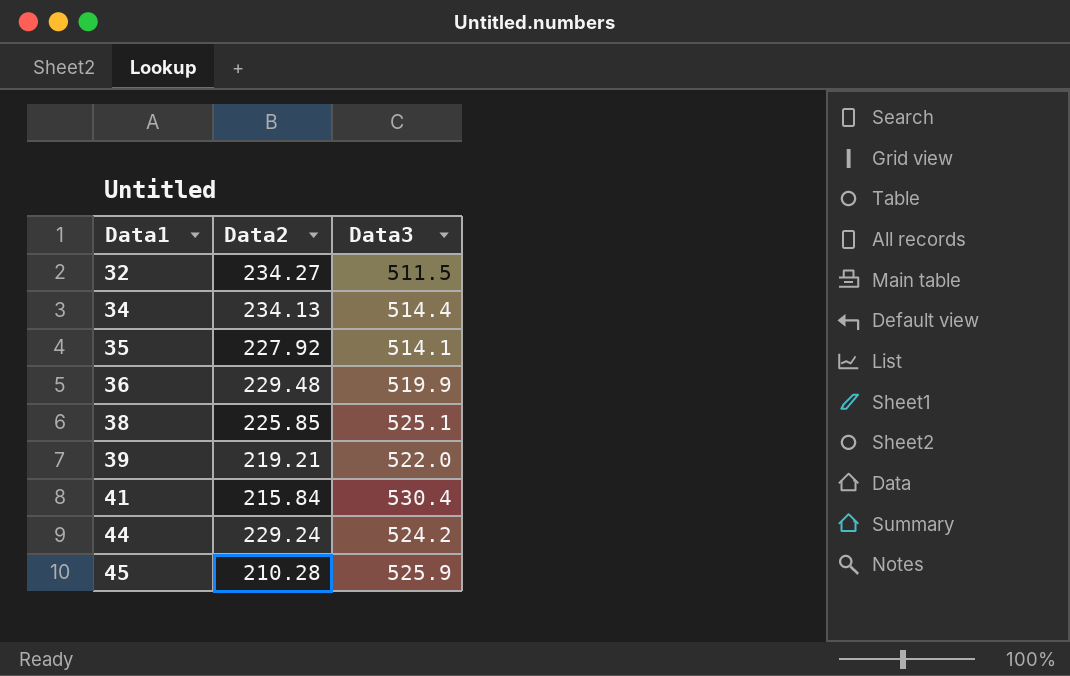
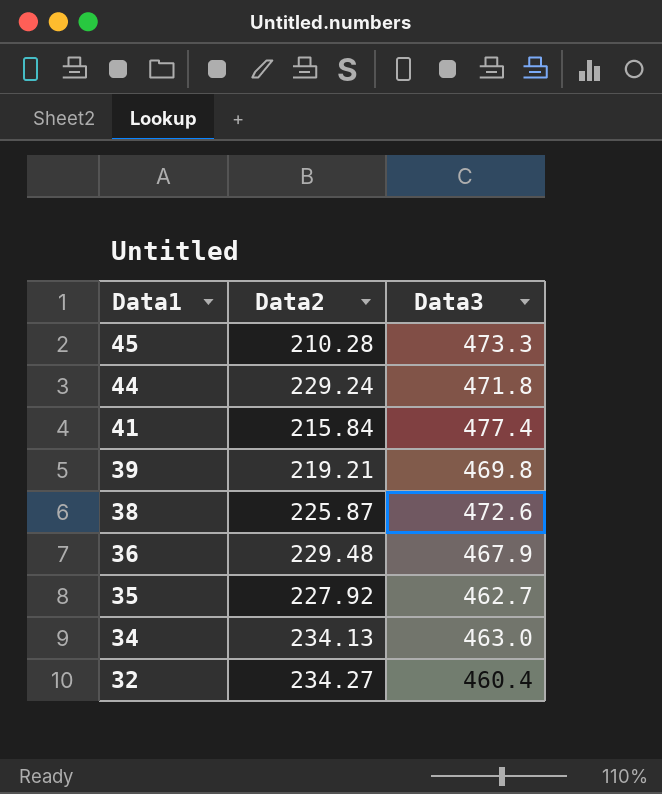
row order: Data1 ascending -> Data1 descending
45 | Data3: 525.9 -> 473.3
44 | Data3: 524.2 -> 471.8
41 | Data3: 530.4 -> 477.4
39 | Data3: 522.0 -> 469.8
38 | Data2: 225.85 -> 225.87
38 | Data3: 525.1 -> 472.6
36 | Data3: 519.9 -> 467.9
35 | Data3: 514.1 -> 462.7
34 | Data3: 514.4 -> 463.0
32 | Data3: 511.5 -> 460.4

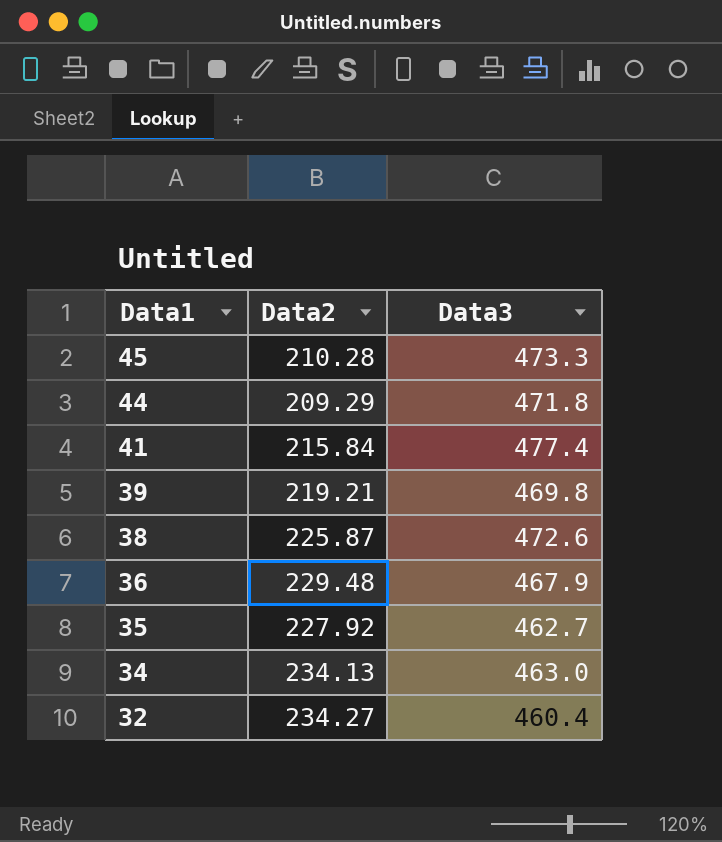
44 | Data2: 229.24 -> 209.29

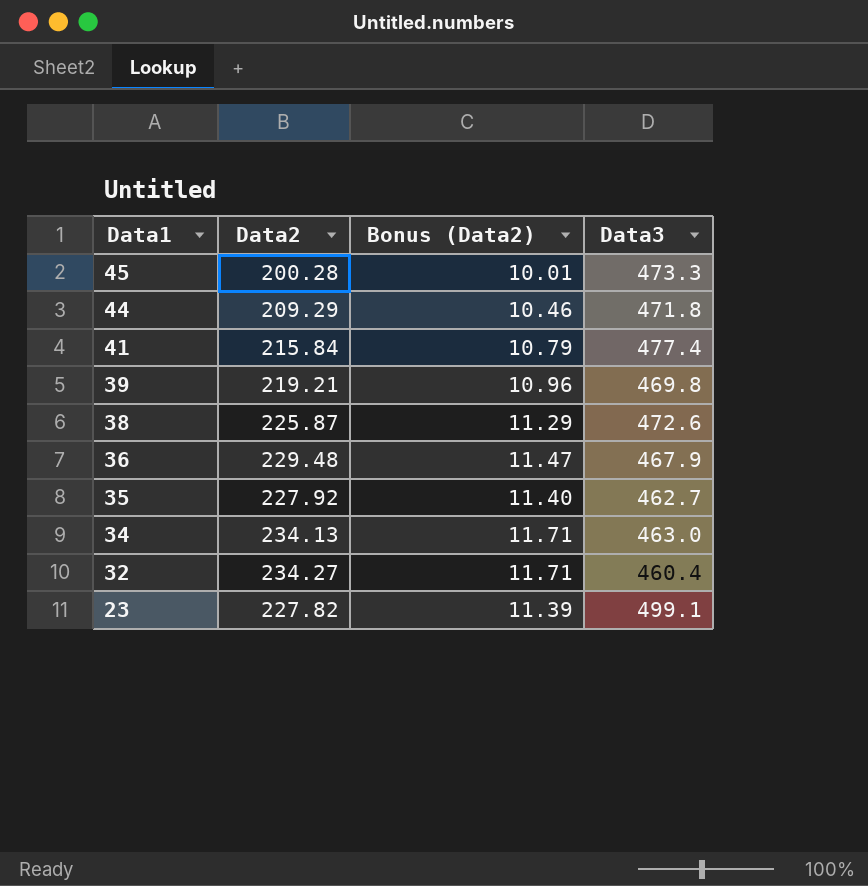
column Bonus (Data2) | formula: none -> [Data2] * 0.05
45 | Data2: 210.28 -> 200.28
row 23: none -> 227.82 | 11.39 | 499.1

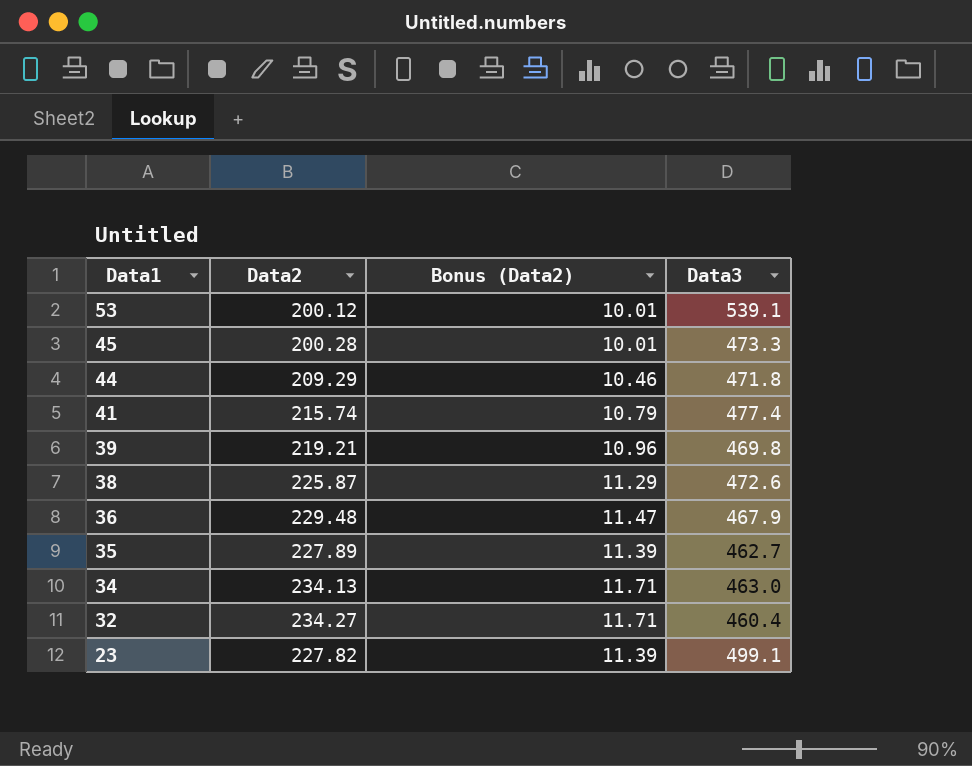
row 53: none -> 200.12 | 10.01 | 539.1
41 | Data2: 215.84 -> 215.74
35 | Data2: 227.92 -> 227.89
35 | Bonus (Data2): 11.40 -> 11.39

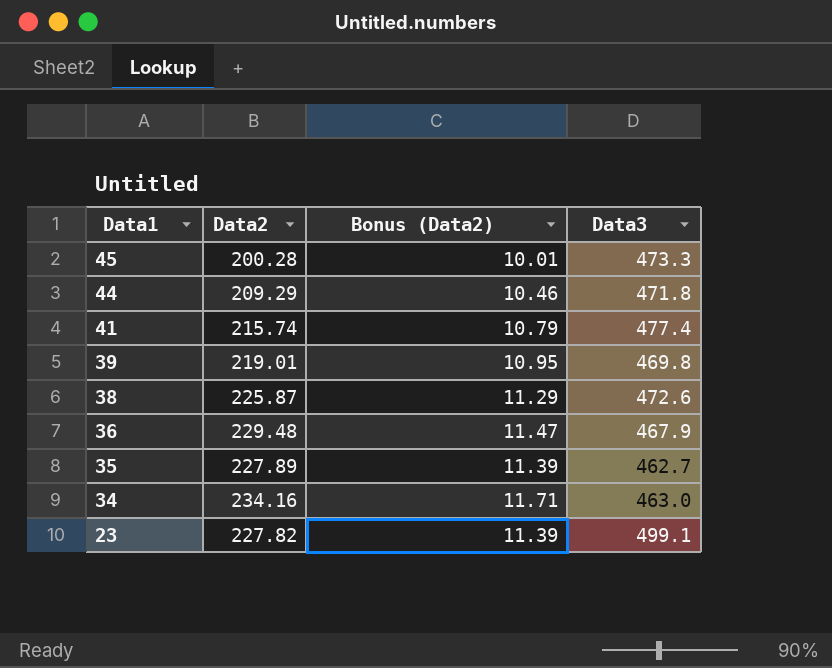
row 53: 200.12 | 10.01 | 539.1 -> none
row 32: 234.27 | 11.71 | 460.4 -> none
39 | Data2: 219.21 -> 219.01
39 | Bonus (Data2): 10.96 -> 10.95
34 | Data2: 234.13 -> 234.16

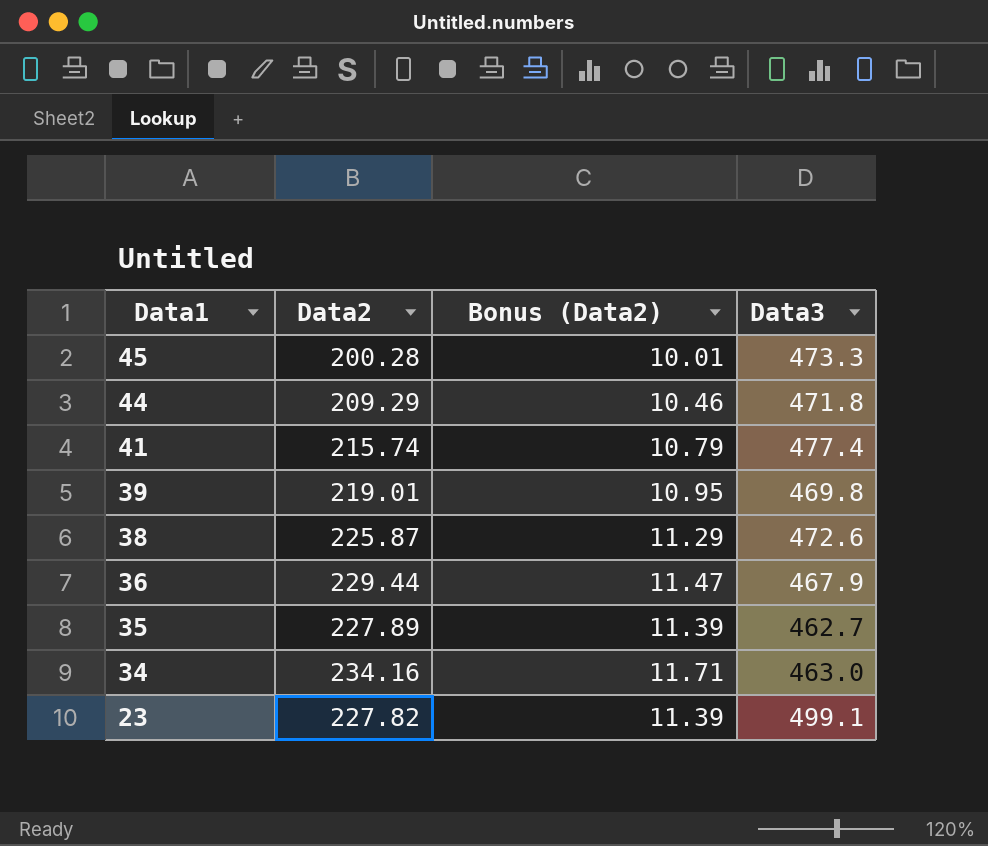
36 | Data2: 229.48 -> 229.44

